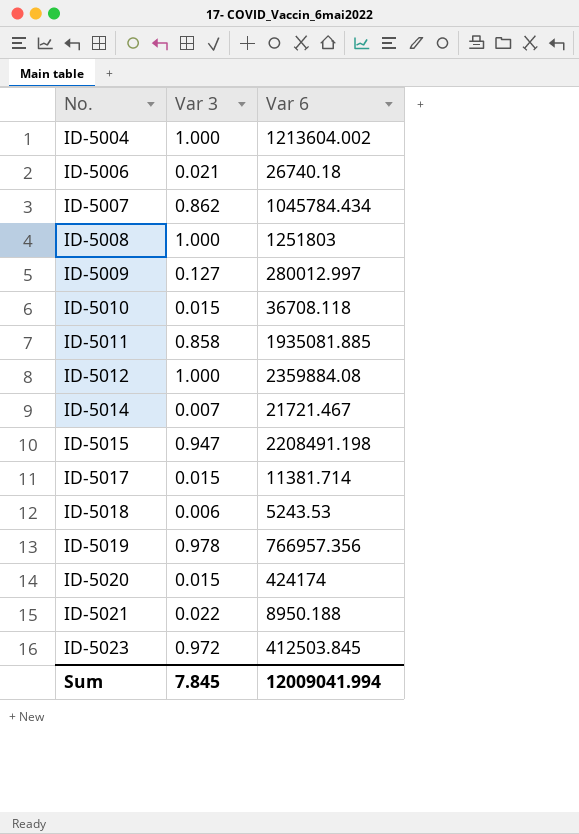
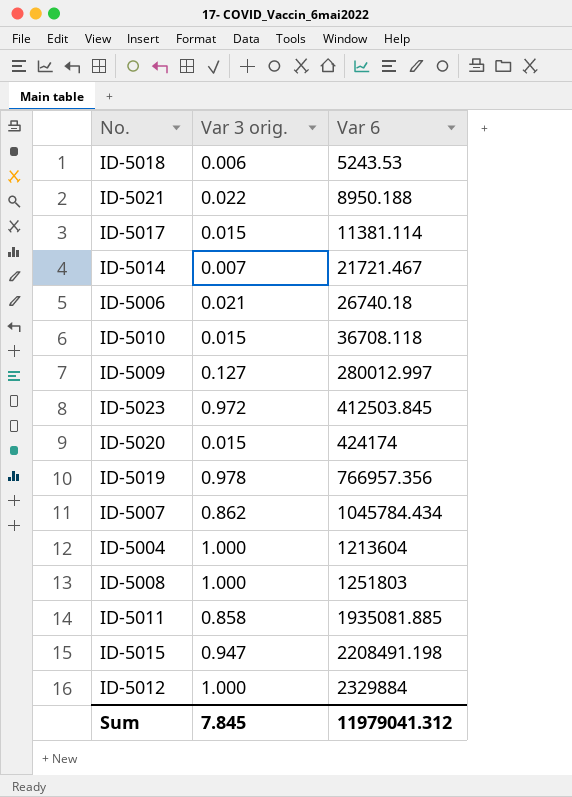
row order: No. ascending -> Var 6 ascending
column name: Var 3 -> Var 3 orig.
ID-5017 | Var 6: 11381.714 -> 11381.114
ID-5004 | Var 6: 1213604.002 -> 1213604
ID-5012 | Var 6: 2359884.08 -> 2329884
Sum | Var 6: 12009041.994 -> 11979041.312

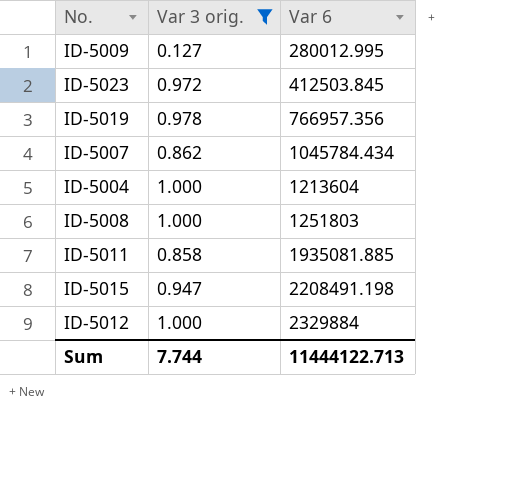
filter: none -> Var 3 orig. >= 0.127
ID-5009 | Var 6: 280012.997 -> 280012.995
Sum | Var 3 orig.: 7.845 -> 7.744
Sum | Var 6: 11979041.312 -> 11444122.713

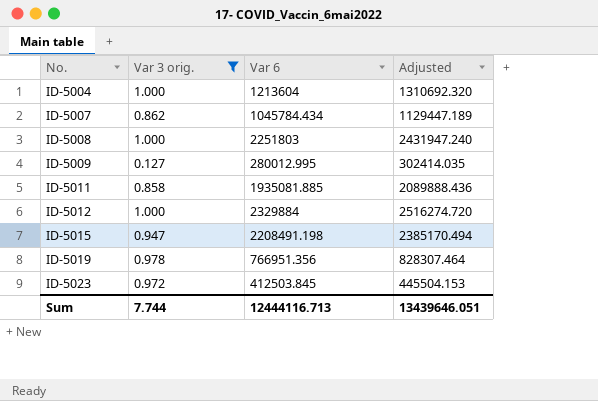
row order: Var 6 ascending -> No. ascending
column Adjusted | formula: none -> [Var 6] * 1.08
ID-5008 | Var 6: 1251803 -> 2251803
ID-5019 | Var 6: 766957.356 -> 766951.356
Sum | Var 6: 11444122.713 -> 12444116.713

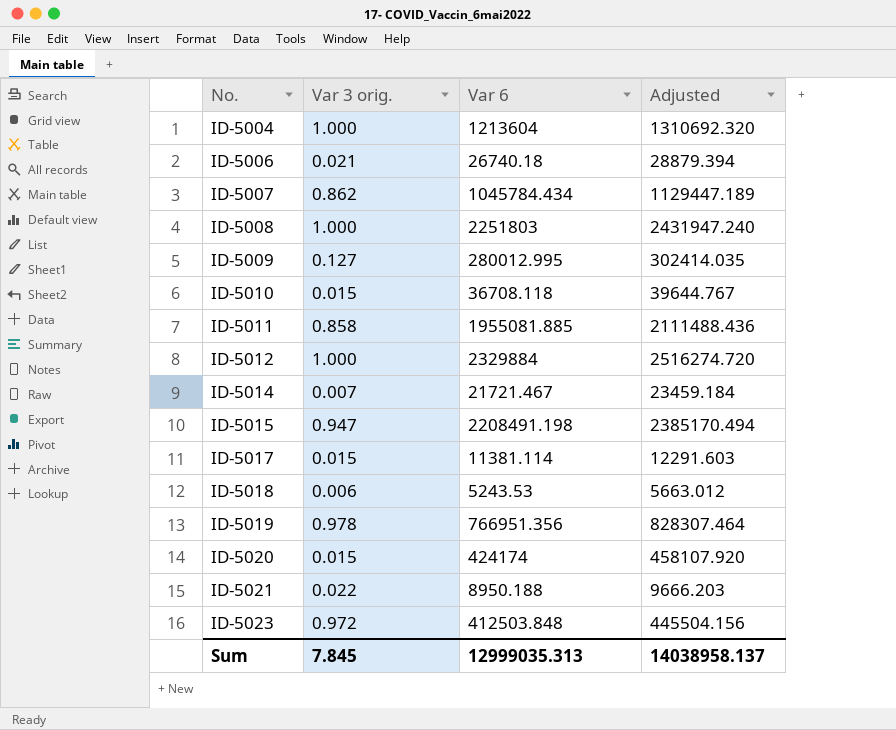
filter: Var 3 orig. >= 0.127 -> none
ID-5011 | Var 6: 1935081.885 -> 1955081.885
ID-5011 | Adjusted: 2089888.436 -> 2111488.436
ID-5023 | Var 6: 412503.845 -> 412503.848
ID-5023 | Adjusted: 445504.153 -> 445504.156
Sum | Var 3 orig.: 7.744 -> 7.845
Sum | Var 6: 12444116.713 -> 12999035.313
Sum | Adjusted: 13439646.051 -> 14038958.137

